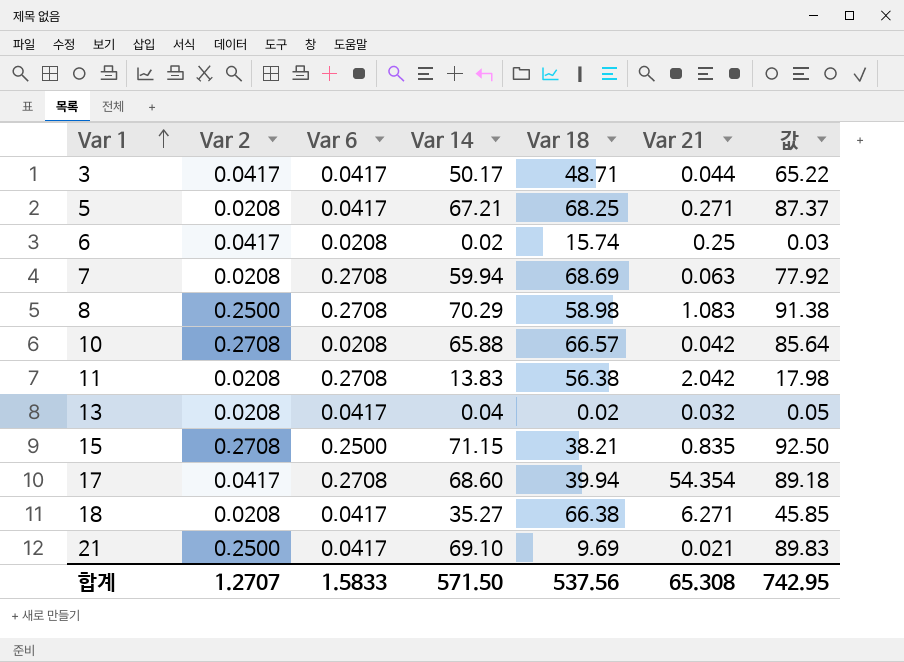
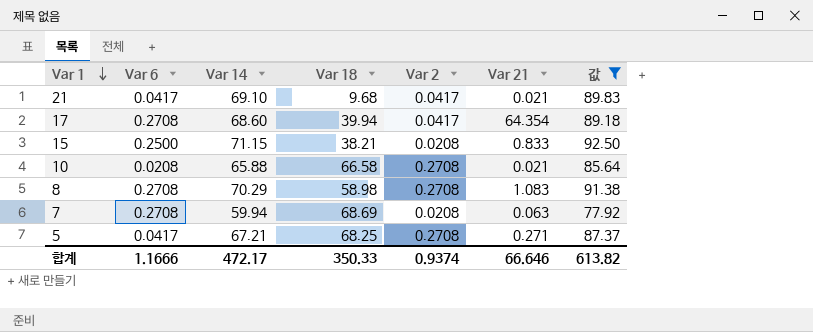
filter: none -> 값 >= 77.92
row order: Var 1 ascending -> Var 1 descending
column Var 2 | position: 2 -> 5
21 | Var 18: 9.69 -> 9.68
21 | Var 2: 0.2500 -> 0.0417
17 | Var 21: 54.354 -> 64.354
15 | Var 2: 0.2708 -> 0.0208
15 | Var 21: 0.835 -> 0.833
10 | Var 18: 66.57 -> 66.58
10 | Var 21: 0.042 -> 0.021
8 | Var 2: 0.2500 -> 0.2708
5 | Var 2: 0.0208 -> 0.2708
합계 | Var 6: 1.5833 -> 1.1666
합계 | Var 14: 571.50 -> 472.17
합계 | Var 18: 537.56 -> 350.33
합계 | Var 2: 1.2707 -> 0.9374
합계 | Var 21: 65.308 -> 66.646
합계 | 값: 742.95 -> 613.82

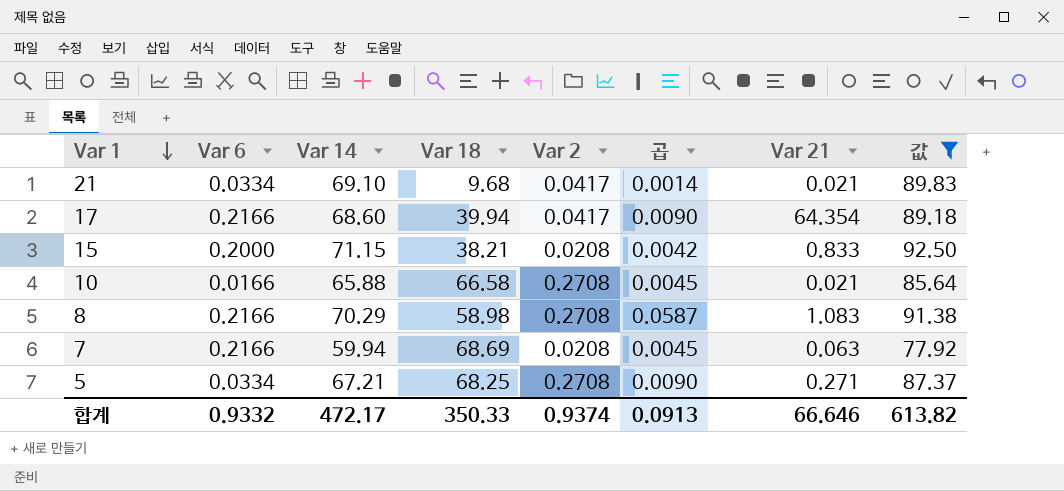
column 곱 | formula: none -> [Var 6] * [Var 2]
21 | Var 6: 0.0417 -> 0.0334
17 | Var 6: 0.2708 -> 0.2166
15 | Var 6: 0.2500 -> 0.2000
10 | Var 6: 0.0208 -> 0.0166
8 | Var 6: 0.2708 -> 0.2166
7 | Var 6: 0.2708 -> 0.2166
5 | Var 6: 0.0417 -> 0.0334
합계 | Var 6: 1.1666 -> 0.9332

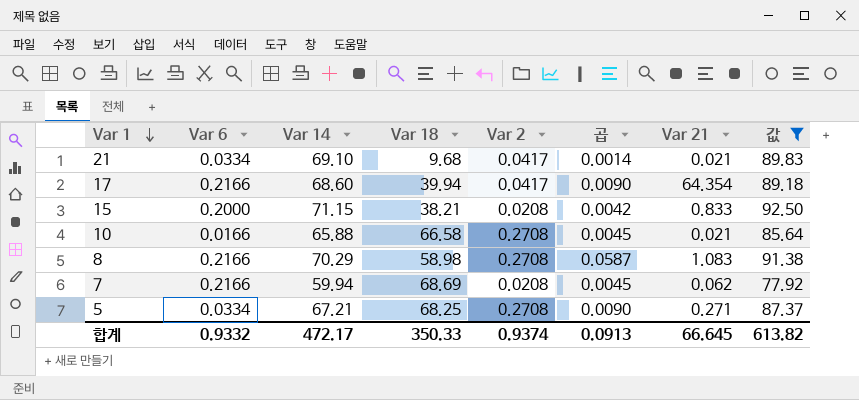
7 | Var 21: 0.063 -> 0.062
합계 | Var 21: 66.646 -> 66.645

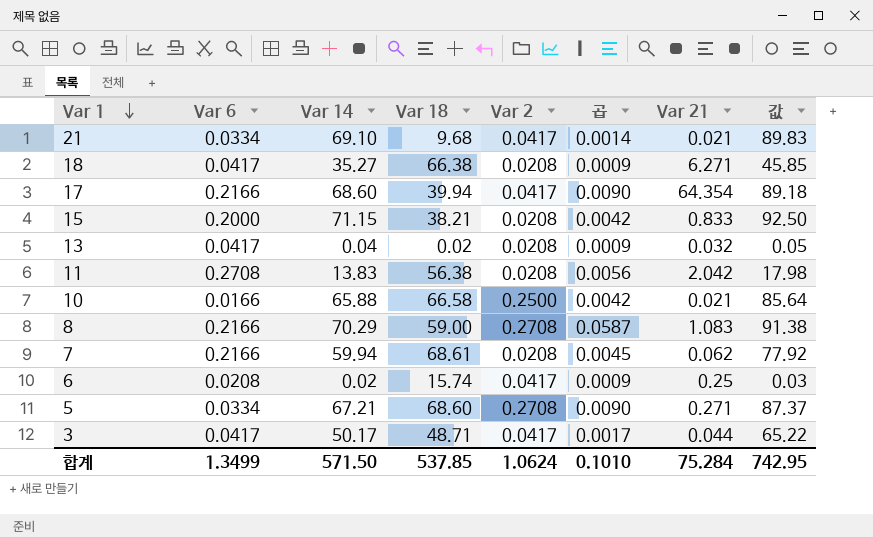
filter: 값 >= 77.92 -> none
10 | Var 2: 0.2708 -> 0.2500
10 | 곱: 0.0045 -> 0.0042
8 | Var 18: 58.98 -> 59.00
7 | Var 18: 68.69 -> 68.61
5 | Var 18: 68.25 -> 68.60
합계 | Var 6: 0.9332 -> 1.3499
합계 | Var 14: 472.17 -> 571.50
합계 | Var 18: 350.33 -> 537.85
합계 | Var 2: 0.9374 -> 1.0624
합계 | 곱: 0.0913 -> 0.1010
합계 | Var 21: 66.645 -> 75.284
합계 | 값: 613.82 -> 742.95

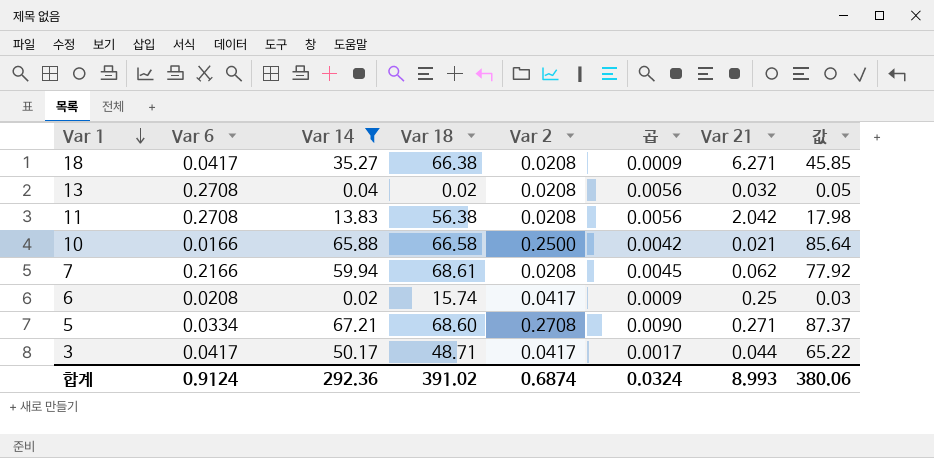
filter: none -> Var 14 <= 67.21
13 | Var 6: 0.0417 -> 0.2708
13 | 곱: 0.0009 -> 0.0056
합계 | Var 6: 1.3499 -> 0.9124
합계 | Var 14: 571.50 -> 292.36
합계 | Var 18: 537.85 -> 391.02
합계 | Var 2: 1.0624 -> 0.6874
합계 | 곱: 0.1010 -> 0.0324
합계 | Var 21: 75.284 -> 8.993
합계 | 값: 742.95 -> 380.06

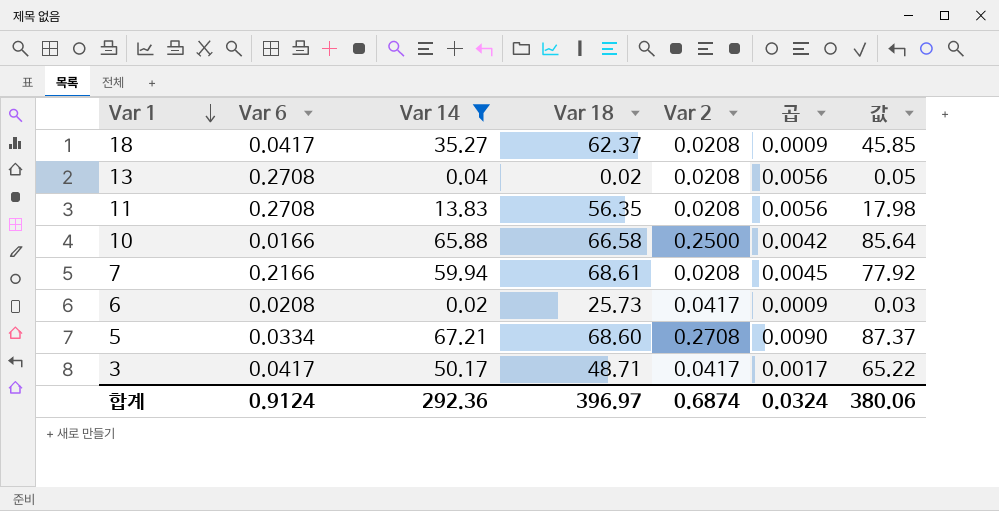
column Var 21 | position: 7 -> none
18 | Var 18: 66.38 -> 62.37
11 | Var 18: 56.38 -> 56.35
6 | Var 18: 15.74 -> 25.73
합계 | Var 18: 391.02 -> 396.97

